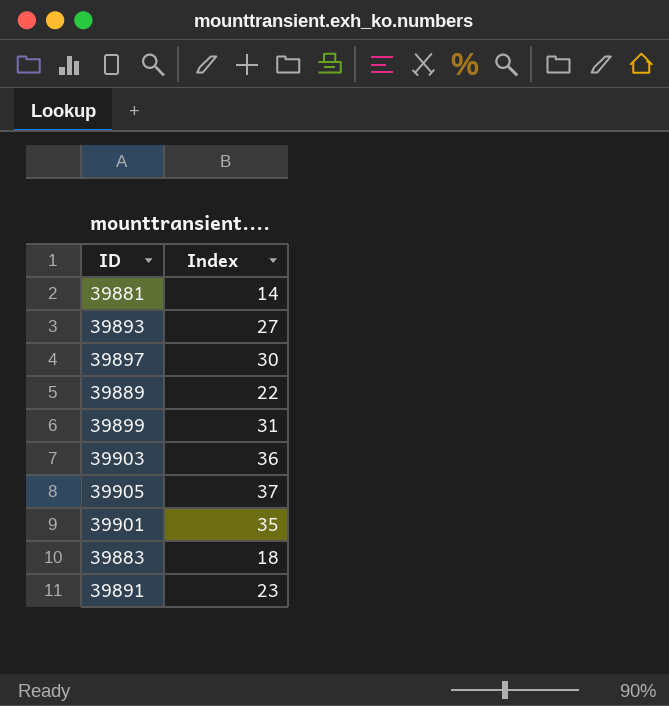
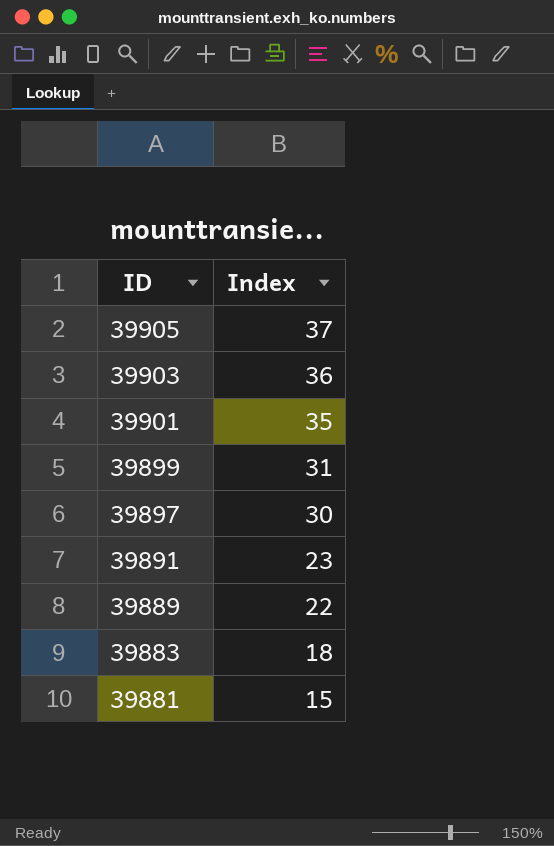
row order: none -> ID descending
row 39893: 27 -> none
39881 | Index: 14 -> 15

